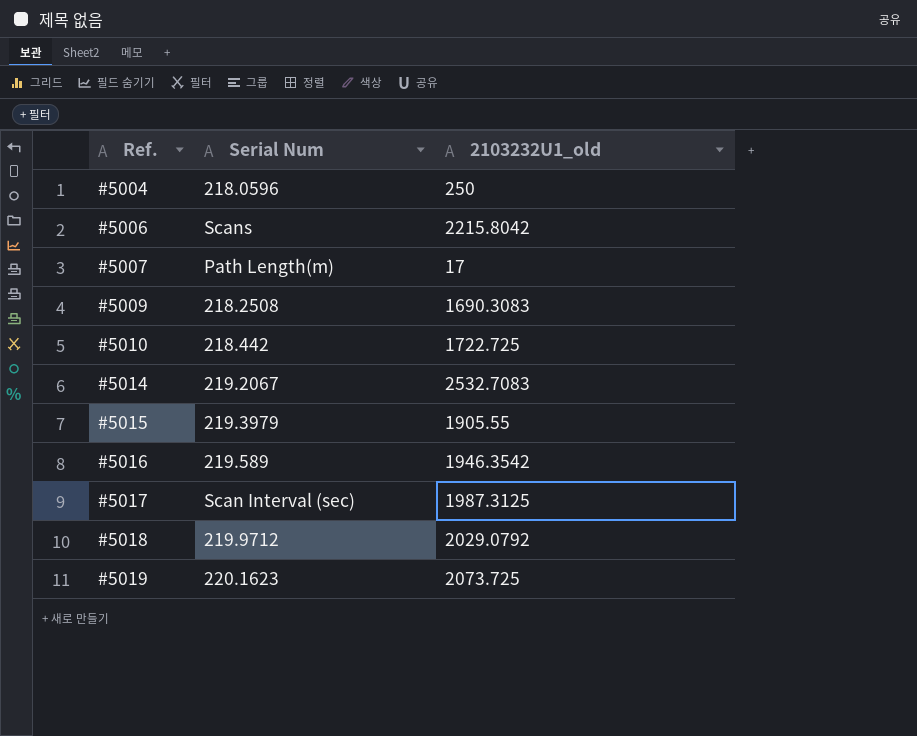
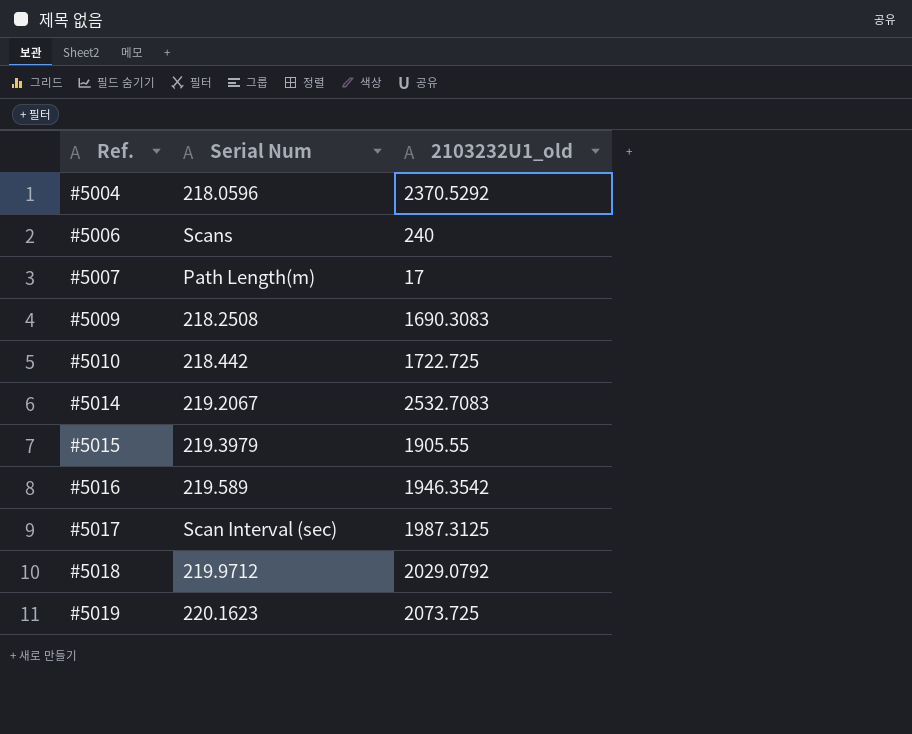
#5004 | 2103232U1_old: 250 -> 2370.5292
#5006 | 2103232U1_old: 2215.8042 -> 240

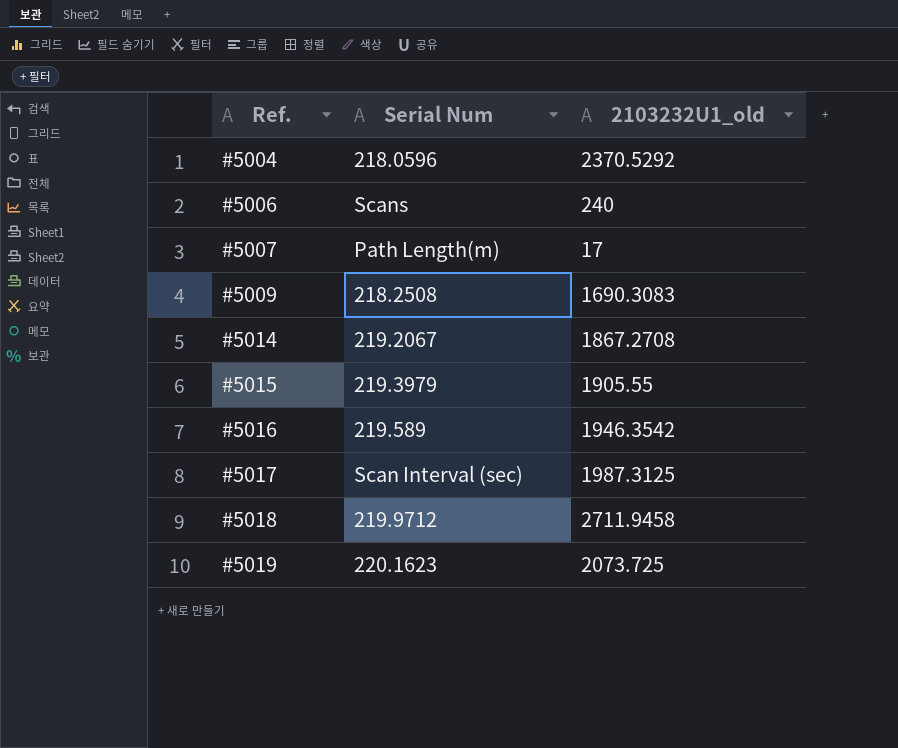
row #5010: 218.442 | 1722.725 -> none
#5014 | 2103232U1_old: 2532.7083 -> 1867.2708
#5018 | 2103232U1_old: 2029.0792 -> 2711.9458

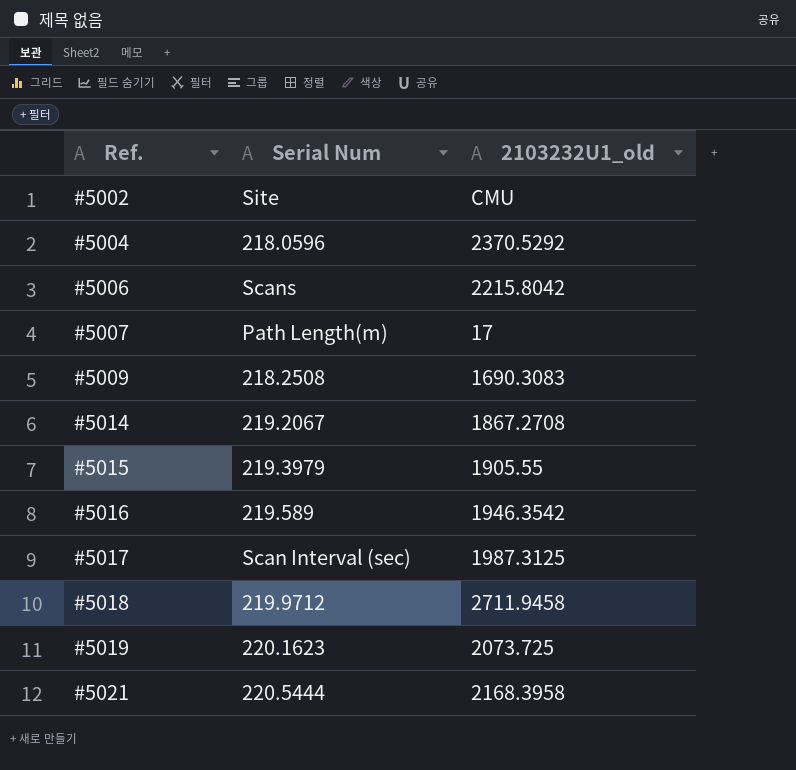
row #5002: none -> Site | CMU
#5006 | 2103232U1_old: 240 -> 2215.8042
row #5021: none -> 220.5444 | 2168.3958

